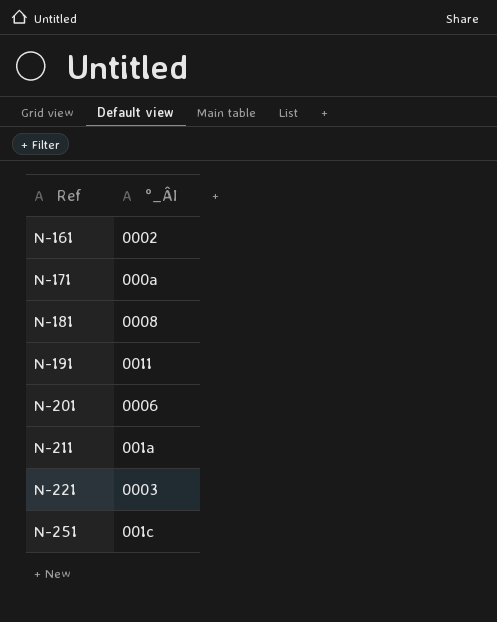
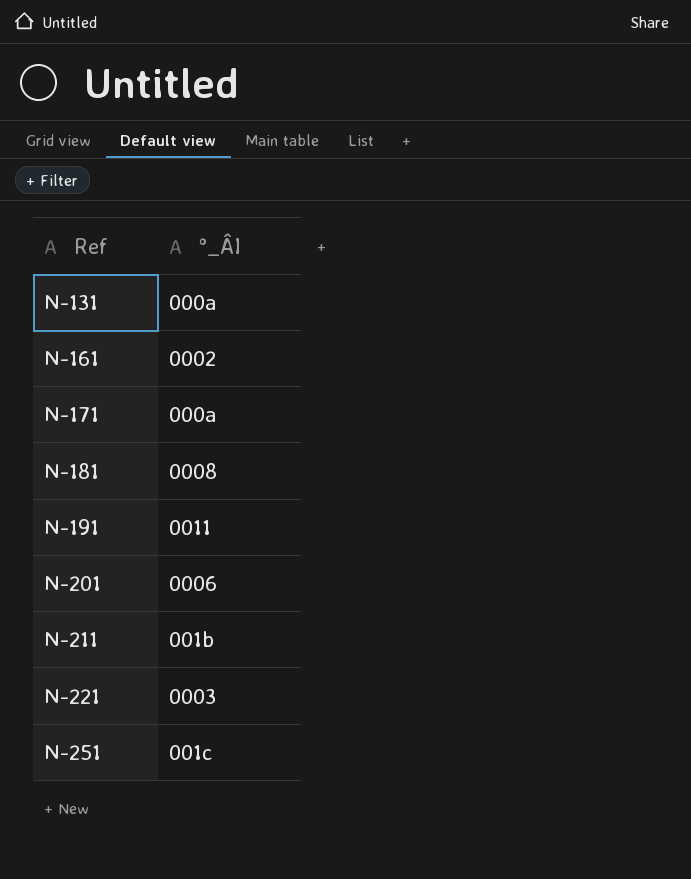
row N-131: none -> 000a
N-211 | °_ÂI: 001a -> 001b

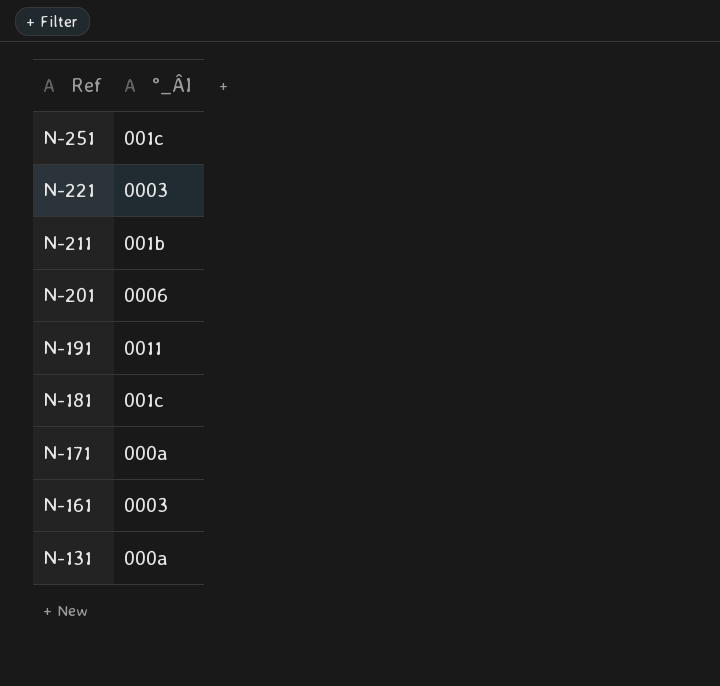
row order: Ref ascending -> Ref descending
N-181 | °_ÂI: 0008 -> 001c
N-161 | °_ÂI: 0002 -> 0003

